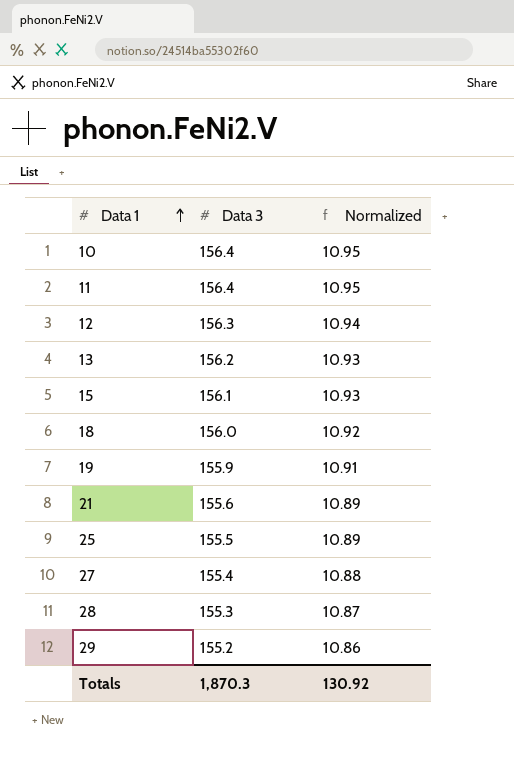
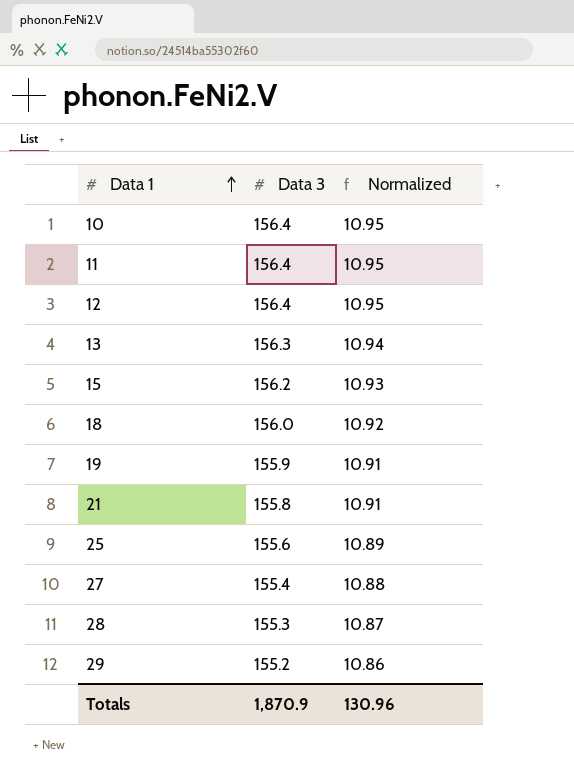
12 | Data 3: 156.3 -> 156.4
12 | Normalized: 10.94 -> 10.95
13 | Data 3: 156.2 -> 156.3
13 | Normalized: 10.93 -> 10.94
15 | Data 3: 156.1 -> 156.2
21 | Data 3: 155.6 -> 155.8
21 | Normalized: 10.89 -> 10.91
25 | Data 3: 155.5 -> 155.6
Totals | Data 3: 1,870.3 -> 1,870.9
Totals | Normalized: 130.92 -> 130.96

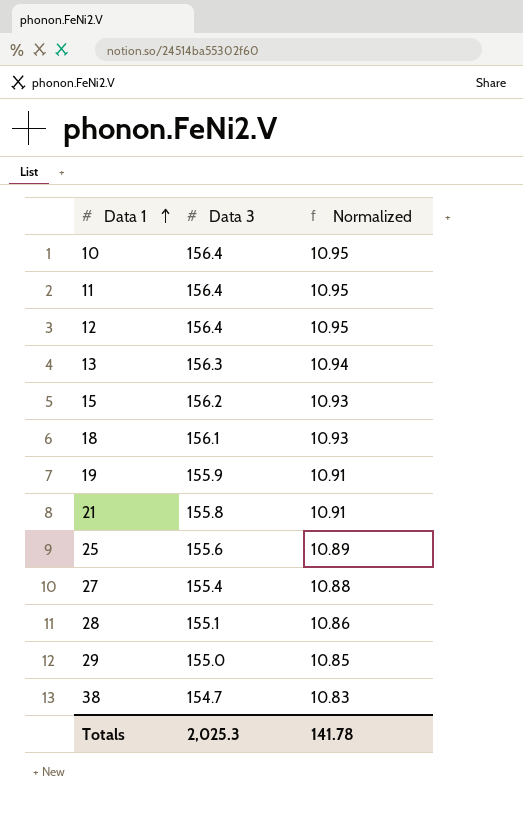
18 | Data 3: 156.0 -> 156.1
18 | Normalized: 10.92 -> 10.93
28 | Data 3: 155.3 -> 155.1
28 | Normalized: 10.87 -> 10.86
29 | Data 3: 155.2 -> 155.0
29 | Normalized: 10.86 -> 10.85
row 38: none -> 154.7 | 10.83
Totals | Data 3: 1,870.9 -> 2,025.3
Totals | Normalized: 130.96 -> 141.78

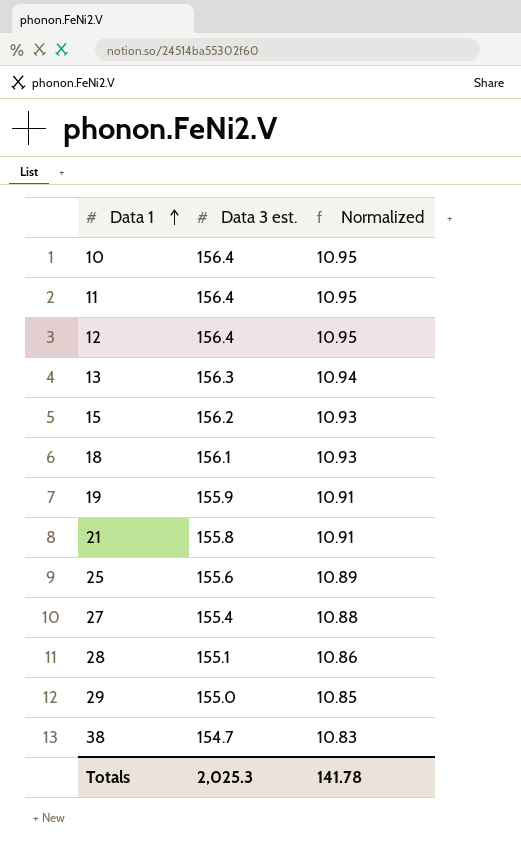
column name: Data 3 -> Data 3 est.

